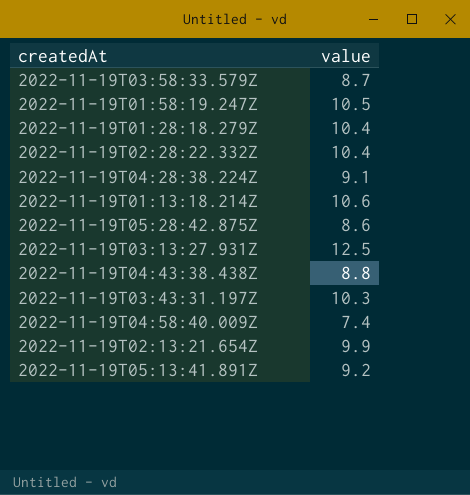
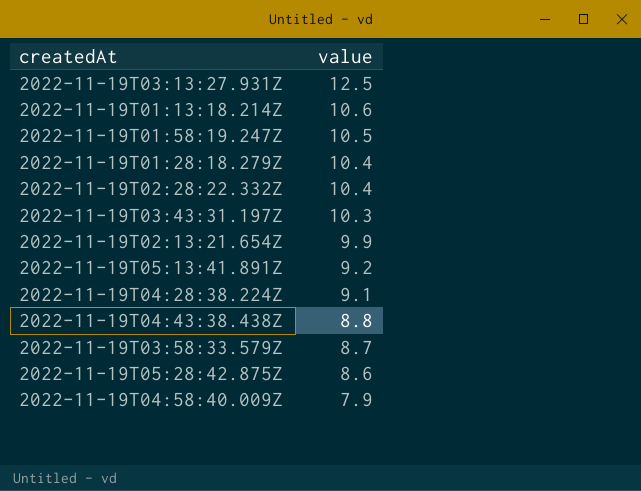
row order: none -> value descending
2022-11-19T04:58:40.009Z | value: 7.4 -> 7.9

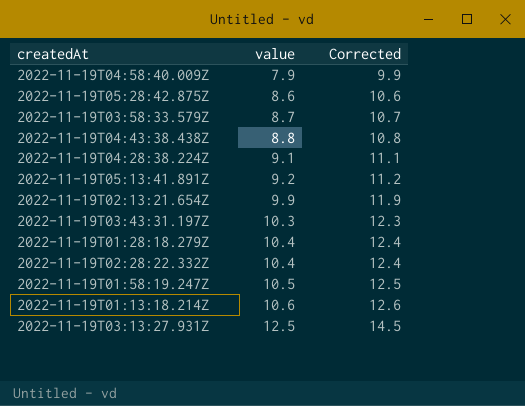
row order: value descending -> value ascending
column Corrected | formula: none -> [value] + 2

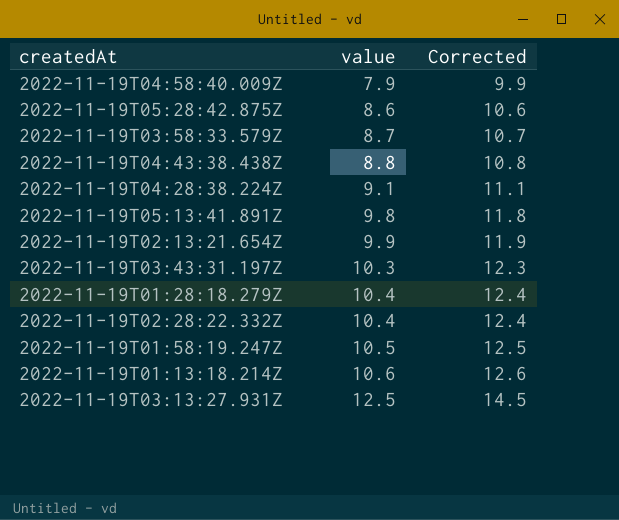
2022-11-19T05:13:41.891Z | value: 9.2 -> 9.8
2022-11-19T05:13:41.891Z | Corrected: 11.2 -> 11.8

